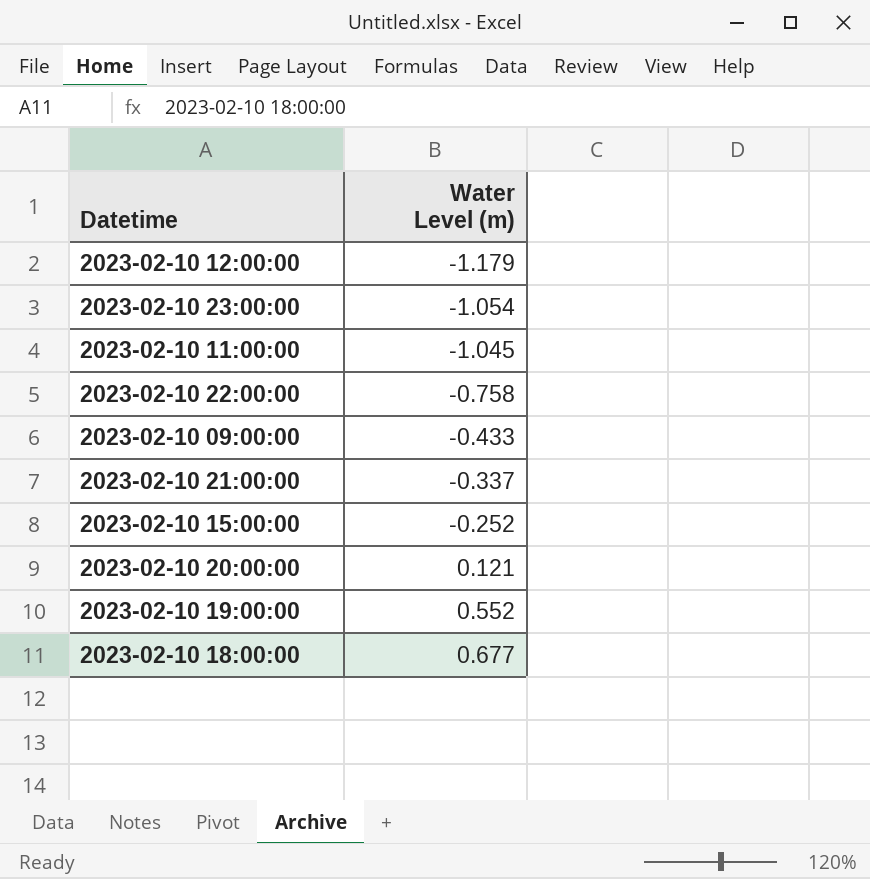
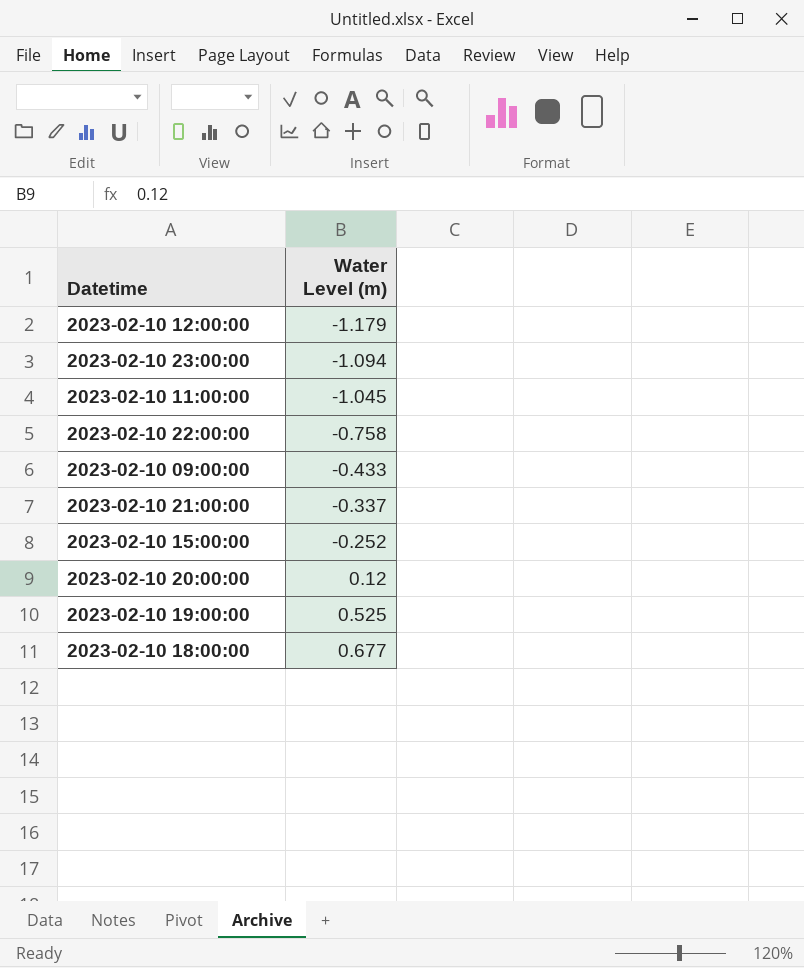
2023-02-10 23:00:00 | Water Level (m): -1.054 -> -1.094
2023-02-10 20:00:00 | Water Level (m): 0.121 -> 0.12
2023-02-10 19:00:00 | Water Level (m): 0.552 -> 0.525

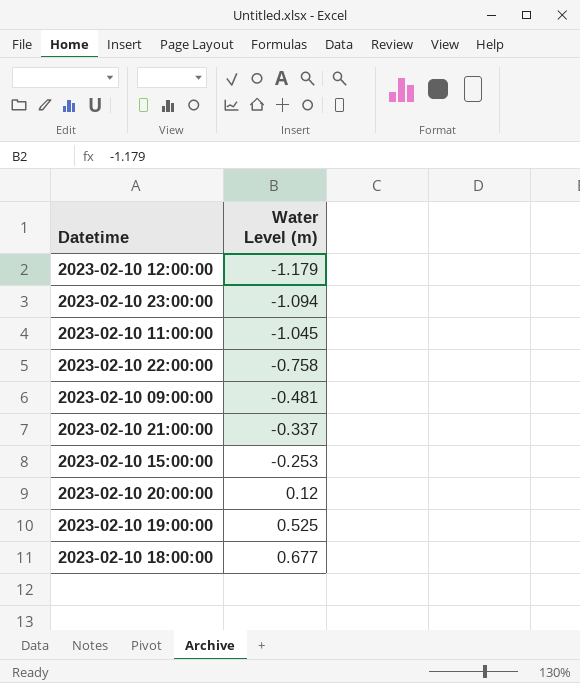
2023-02-10 09:00:00 | Water Level (m): -0.433 -> -0.481
2023-02-10 15:00:00 | Water Level (m): -0.252 -> -0.253

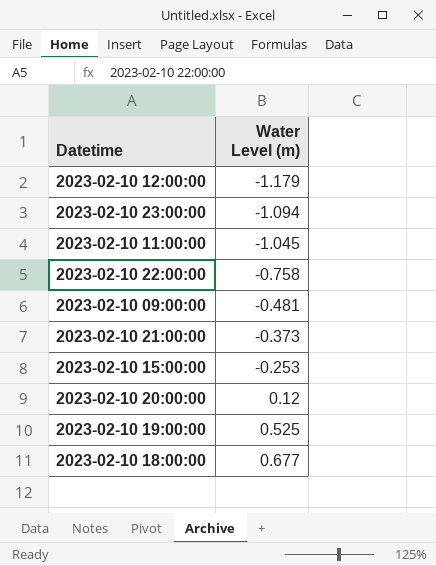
2023-02-10 21:00:00 | Water Level (m): -0.337 -> -0.373

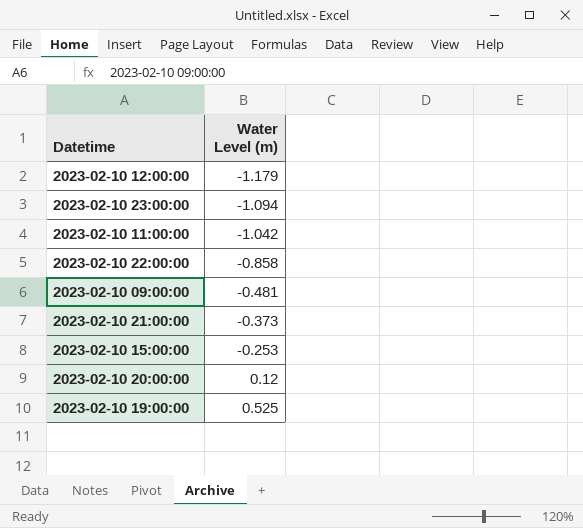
row 2023-02-10 18:00:00: 0.677 -> none
2023-02-10 11:00:00 | Water Level (m): -1.045 -> -1.042
2023-02-10 22:00:00 | Water Level (m): -0.758 -> -0.858

